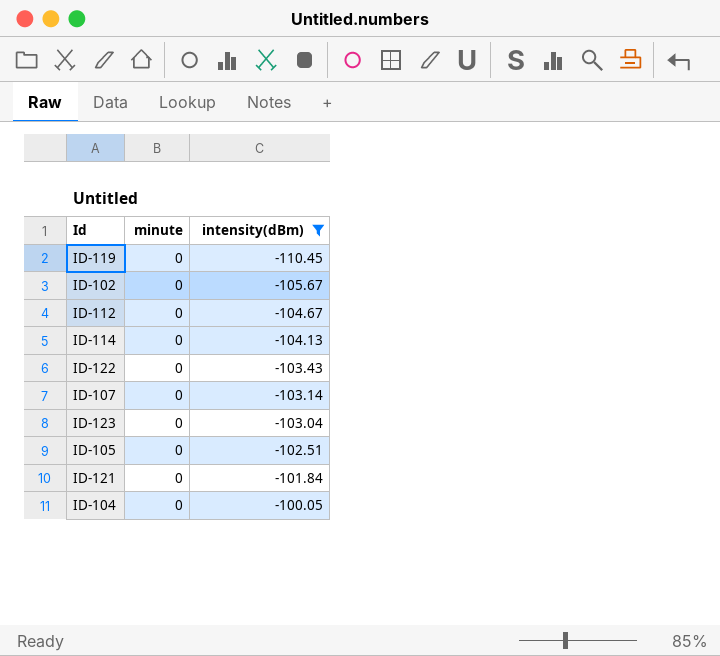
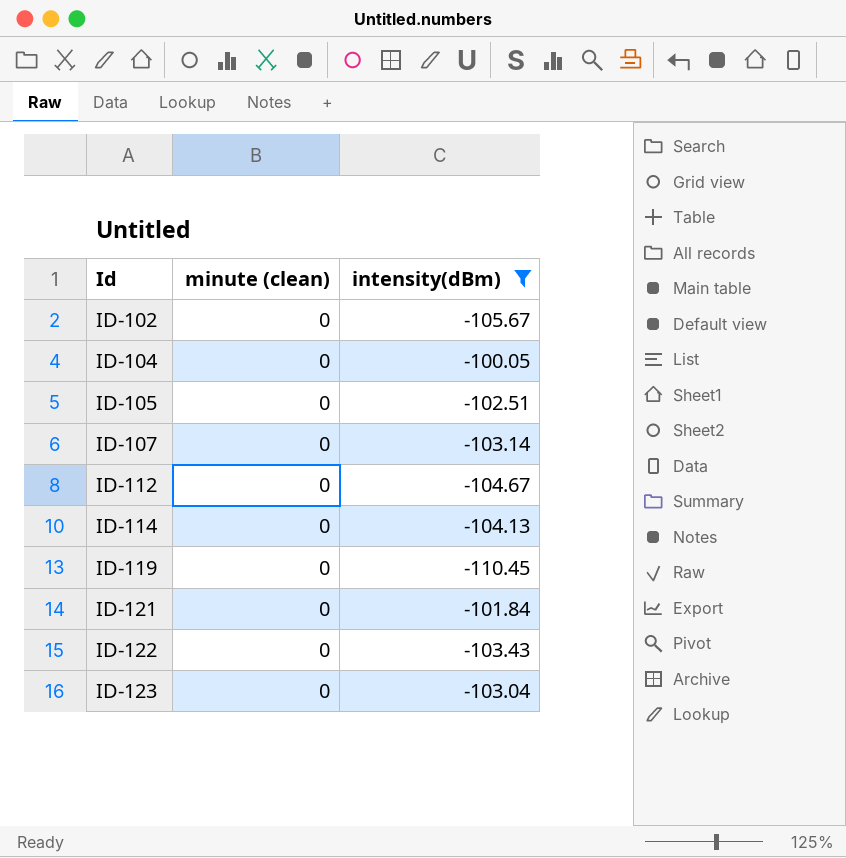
row order: intensity(dBm) ascending -> Id ascending
column name: minute -> minute (clean)

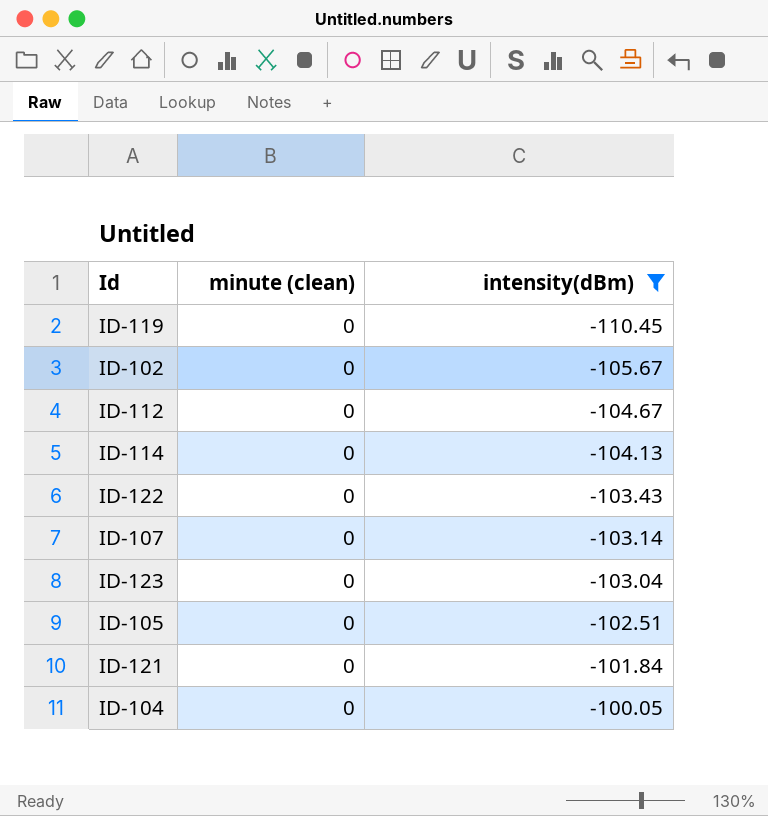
row order: Id ascending -> intensity(dBm) ascending

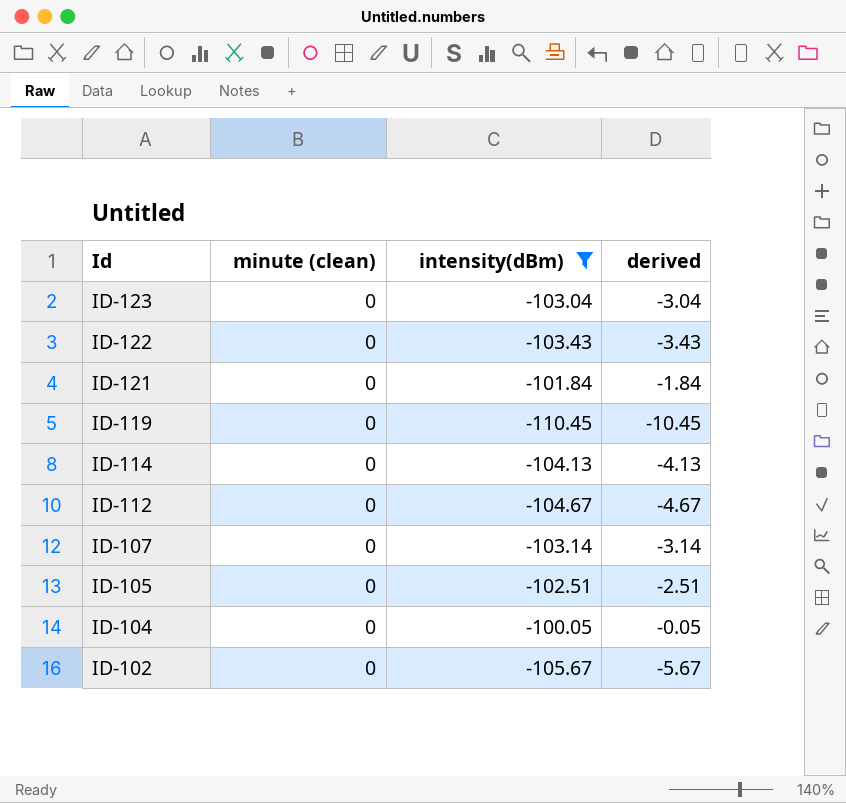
row order: intensity(dBm) ascending -> Id descending
column derived | formula: none -> [intensity(dBm)] + 100

